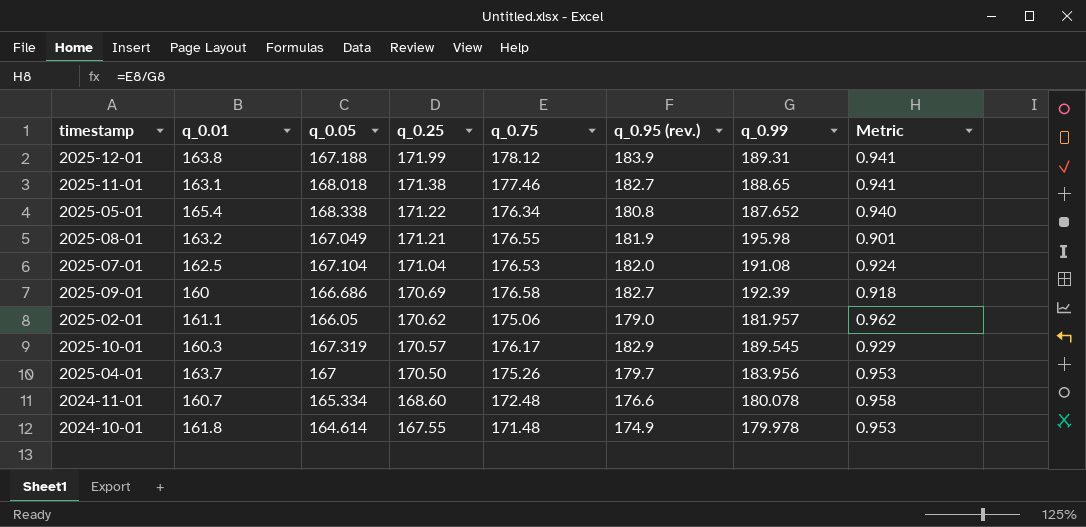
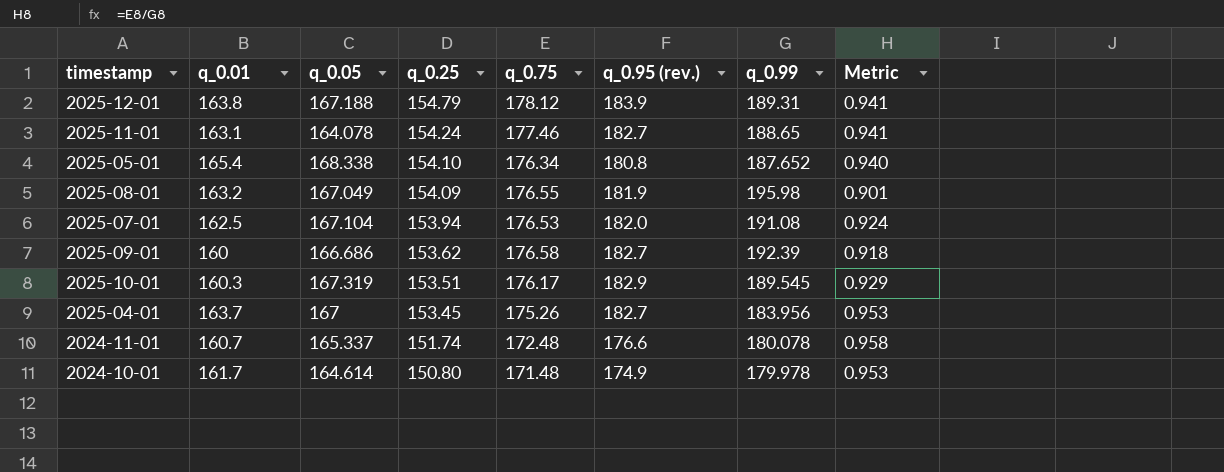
row 2025-02-01: 161.1 | 166.05 | 170.62 | 175.06 | 179.0 | 181.957 | 0.962 -> none
2025-12-01 | q_0.25: 171.99 -> 154.79
2025-11-01 | q_0.05: 168.018 -> 164.078
2025-11-01 | q_0.25: 171.38 -> 154.24
2025-05-01 | q_0.25: 171.22 -> 154.10
2025-08-01 | q_0.25: 171.21 -> 154.09
2025-07-01 | q_0.25: 171.04 -> 153.94
2025-09-01 | q_0.25: 170.69 -> 153.62
2025-10-01 | q_0.25: 170.57 -> 153.51
2025-04-01 | q_0.25: 170.50 -> 153.45
2025-04-01 | q_0.95 (rev.): 179.7 -> 182.7
2024-11-01 | q_0.05: 165.334 -> 165.337
2024-11-01 | q_0.25: 168.60 -> 151.74
2024-10-01 | q_0.01: 161.8 -> 161.7
2024-10-01 | q_0.25: 167.55 -> 150.80

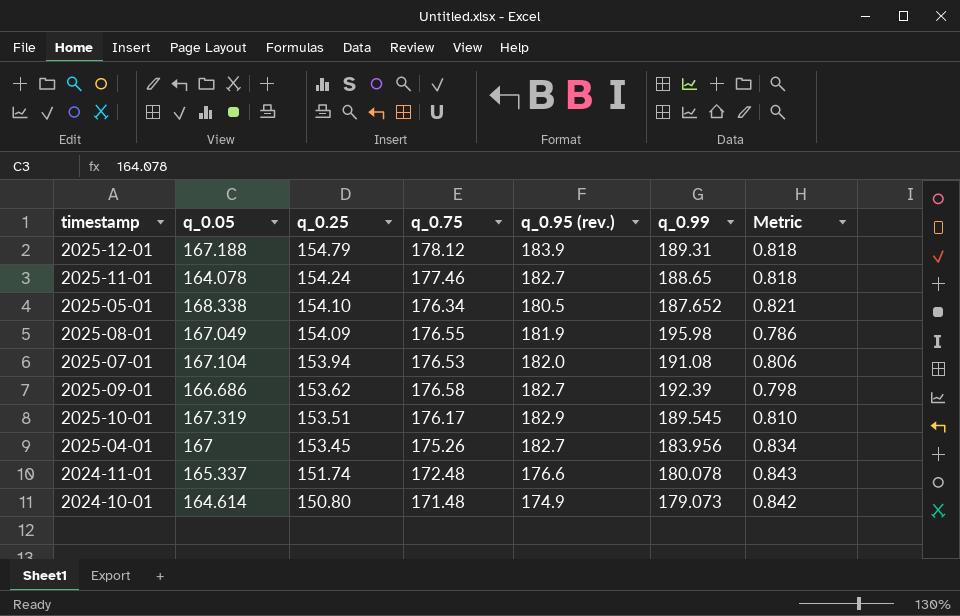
column q_0.01 | position: 2 -> none
column Metric | formula: [q_0.75] / [q_0.99] -> [q_0.25] / [q_0.99]
2025-05-01 | q_0.95 (rev.): 180.8 -> 180.5
2024-10-01 | q_0.99: 179.978 -> 179.073

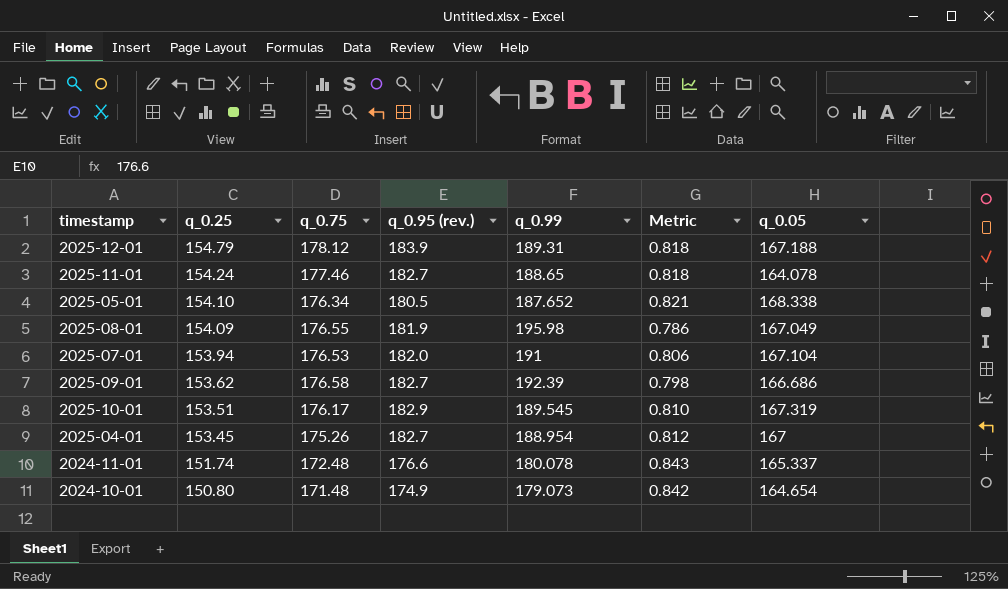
column q_0.05 | position: 2 -> 7
2025-07-01 | q_0.99: 191.08 -> 191
2025-04-01 | q_0.99: 183.956 -> 188.954
2025-04-01 | Metric: 0.834 -> 0.812
2024-10-01 | q_0.05: 164.614 -> 164.654

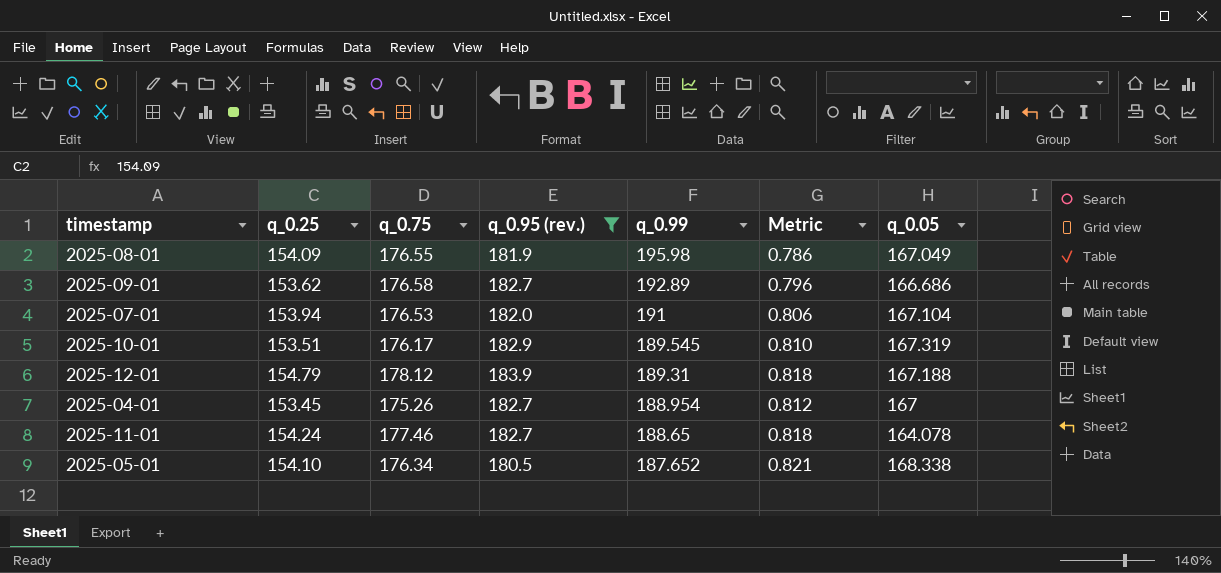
filter: none -> q_0.95 (rev.) >= 180.5
row order: q_0.25 descending -> q_0.99 descending
2025-09-01 | q_0.99: 192.39 -> 192.89
2025-09-01 | Metric: 0.798 -> 0.796

